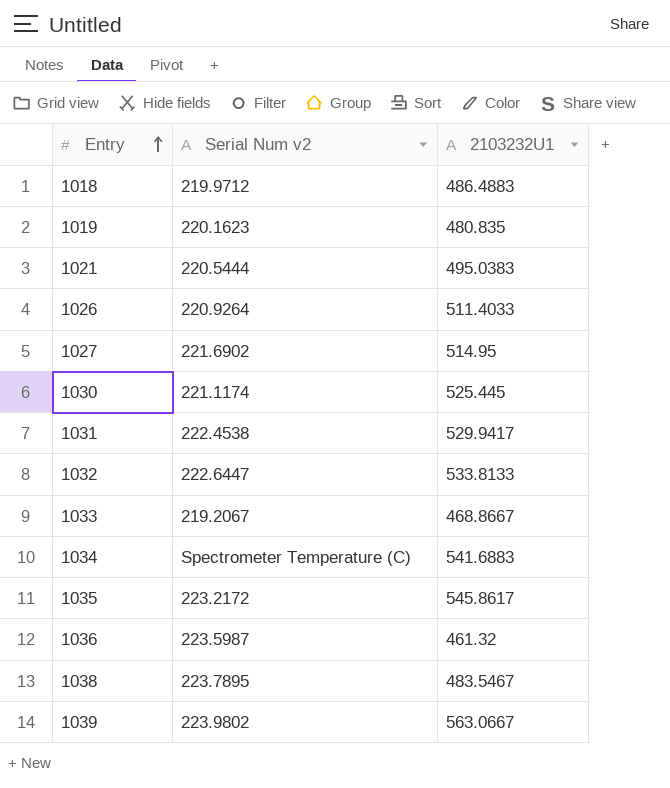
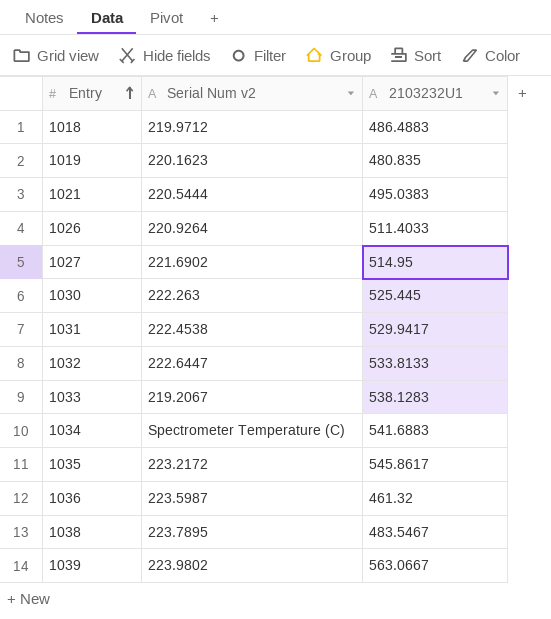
1030 | Serial Num v2: 221.1174 -> 222.263
1033 | 2103232U1: 468.8667 -> 538.1283

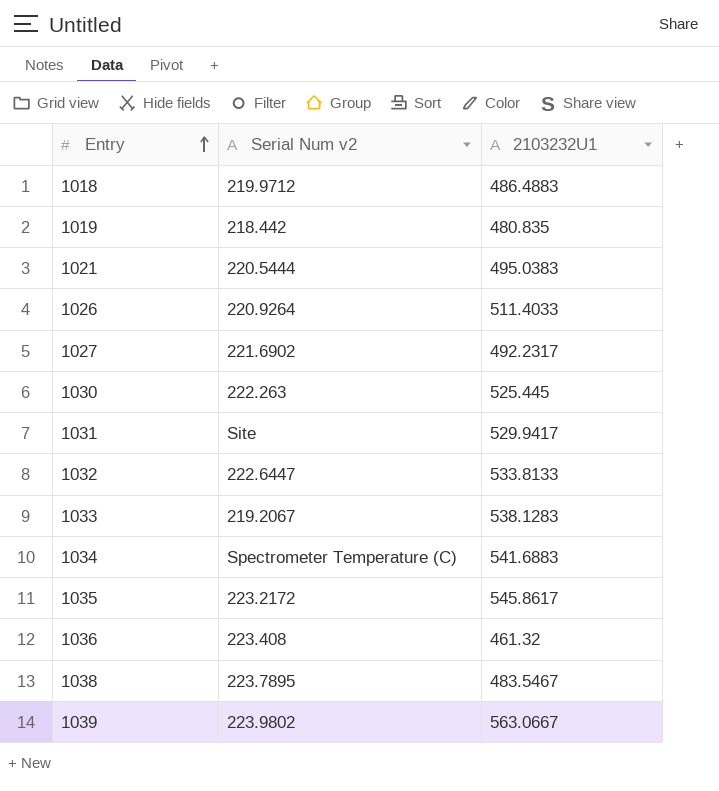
1019 | Serial Num v2: 220.1623 -> 218.442
1027 | 2103232U1: 514.95 -> 492.2317
1031 | Serial Num v2: 222.4538 -> Site
1036 | Serial Num v2: 223.5987 -> 223.408

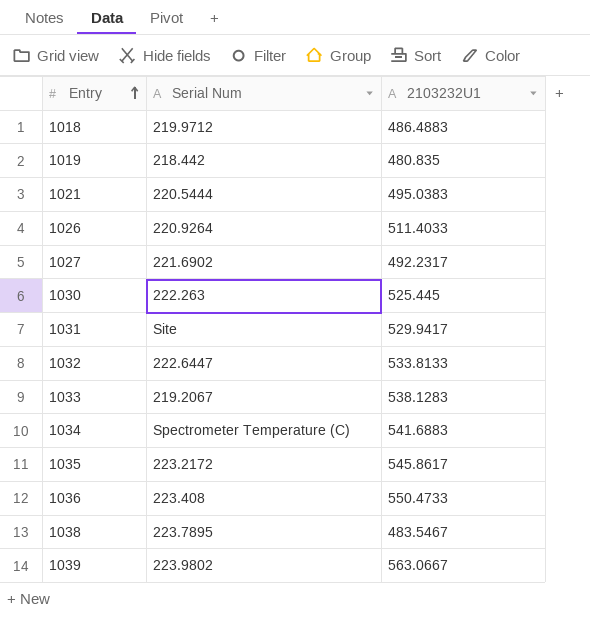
column name: Serial Num v2 -> Serial Num
1036 | 2103232U1: 461.32 -> 550.4733

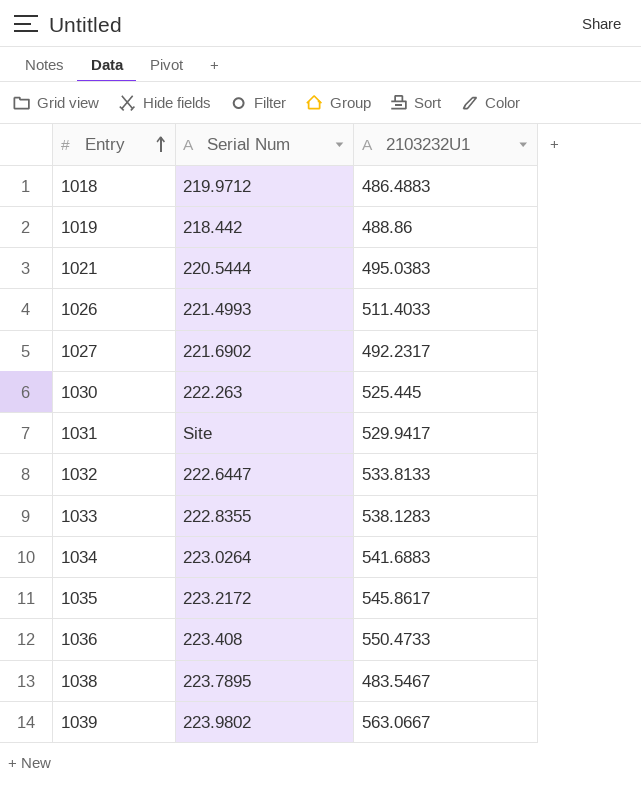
1019 | 2103232U1: 480.835 -> 488.86
1026 | Serial Num: 220.9264 -> 221.4993
1033 | Serial Num: 219.2067 -> 222.8355
1034 | Serial Num: Spectrometer Temperature (C) -> 223.0264

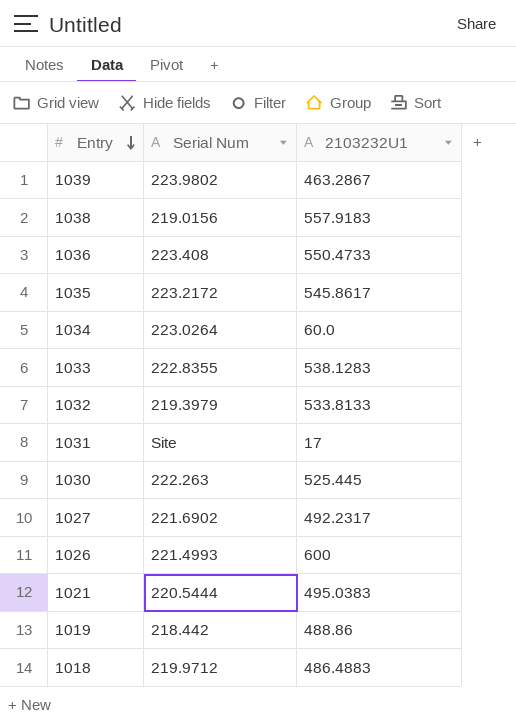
row order: Entry ascending -> Entry descending
1039 | 2103232U1: 563.0667 -> 463.2867
1038 | Serial Num: 223.7895 -> 219.0156
1038 | 2103232U1: 483.5467 -> 557.9183
1034 | 2103232U1: 541.6883 -> 60.0
1032 | Serial Num: 222.6447 -> 219.3979
1031 | 2103232U1: 529.9417 -> 17
1026 | 2103232U1: 511.4033 -> 600

